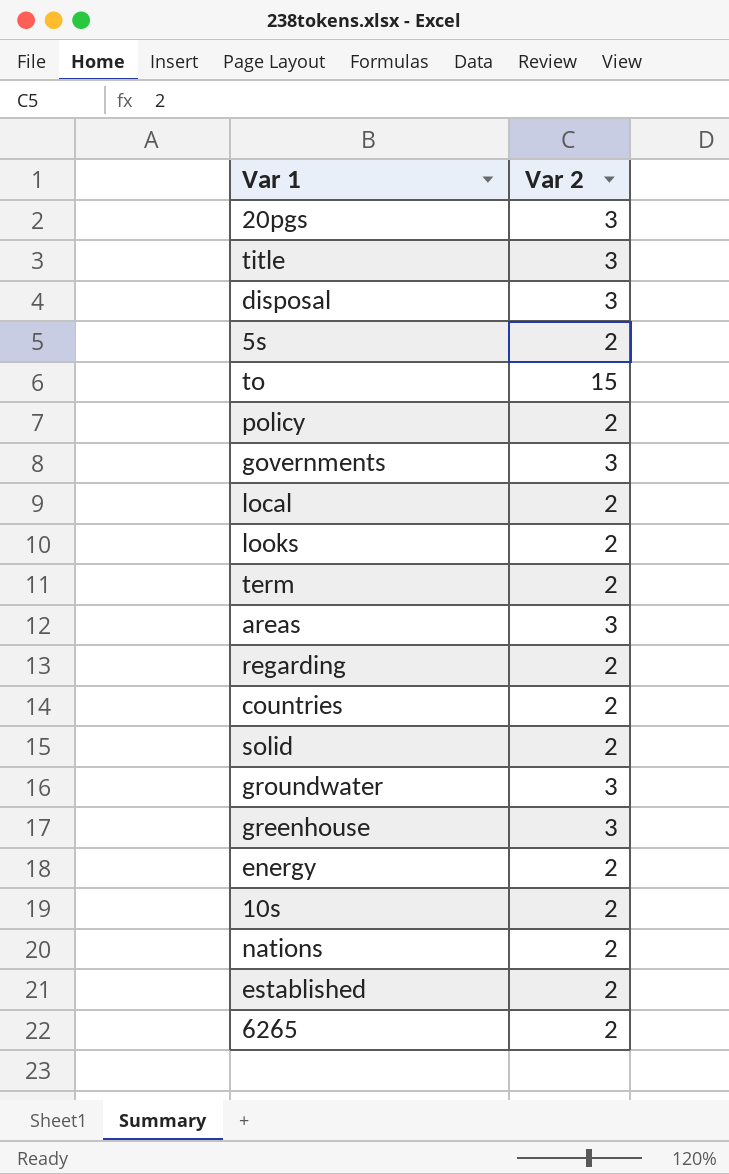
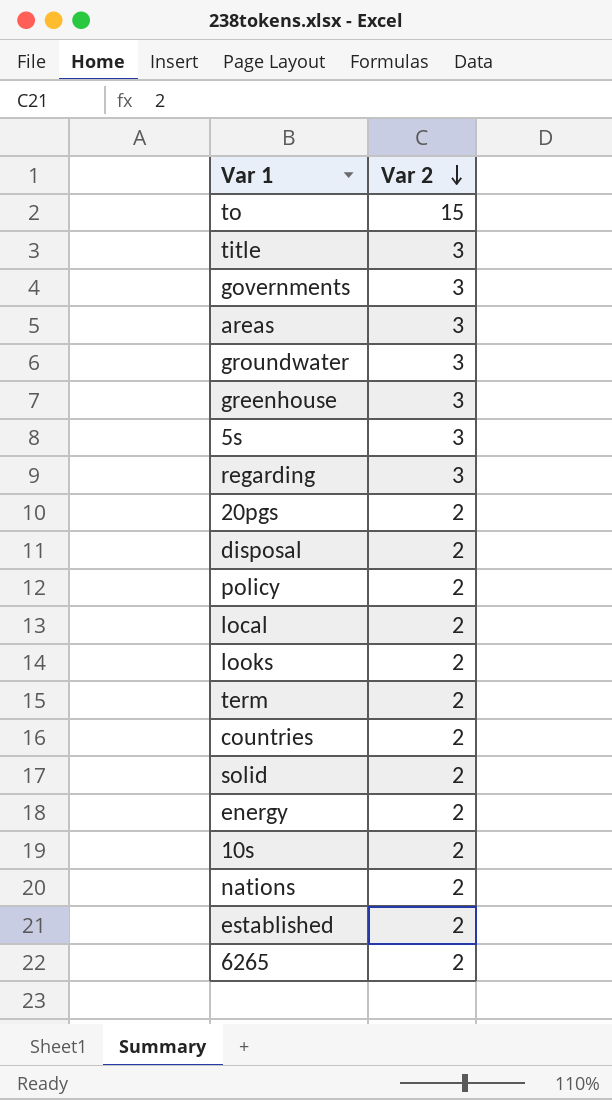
row order: none -> Var 2 descending
5s | Var 2: 2 -> 3
regarding | Var 2: 2 -> 3
20pgs | Var 2: 3 -> 2
disposal | Var 2: 3 -> 2

